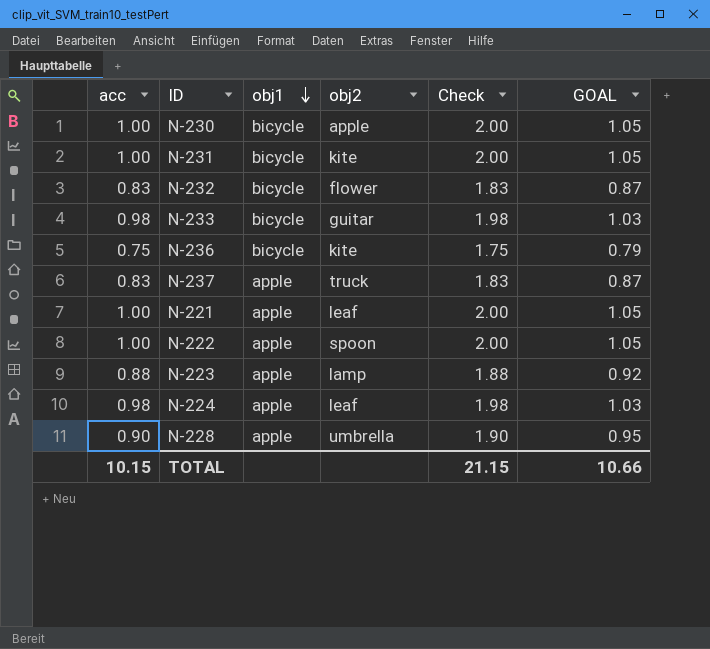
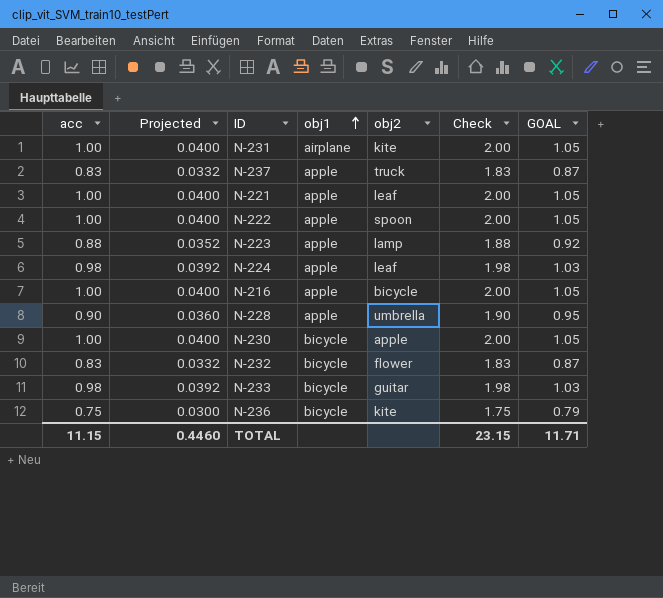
row order: obj1 descending -> obj1 ascending
column Projected | formula: none -> [acc] * 0.04
N-231 | obj1: bicycle -> airplane
row N-216: none -> 1.00 | 0.0400 | apple | bicycle | 2.00 | 1.05
TOTAL | acc: 10.15 -> 11.15
TOTAL | Check: 21.15 -> 23.15
TOTAL | GOAL: 10.66 -> 11.71

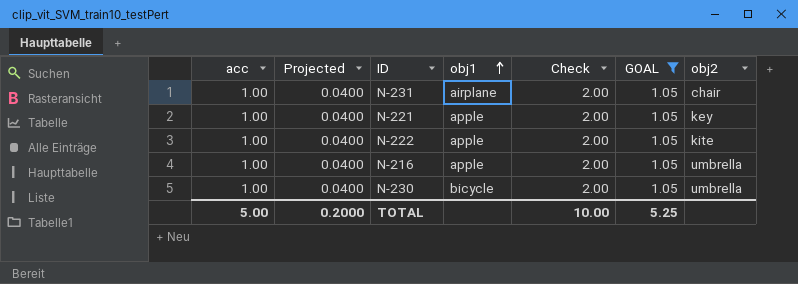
filter: none -> GOAL = 1.05
column obj2 | position: 5 -> 7
N-231 | obj2: kite -> chair
N-221 | obj2: leaf -> key
N-222 | obj2: spoon -> kite
N-216 | obj2: bicycle -> umbrella
N-230 | obj2: apple -> umbrella
TOTAL | acc: 11.15 -> 5.00
TOTAL | Projected: 0.4460 -> 0.2000
TOTAL | Check: 23.15 -> 10.00
TOTAL | GOAL: 11.71 -> 5.25

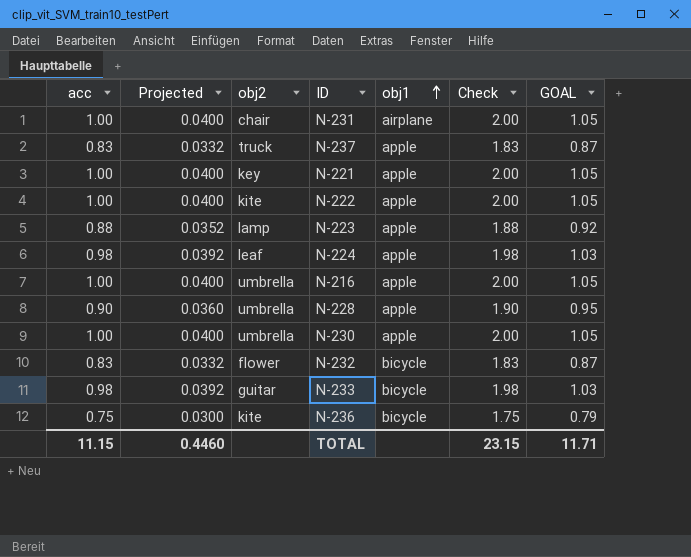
filter: GOAL = 1.05 -> none
column obj2 | position: 7 -> 3
N-230 | obj1: bicycle -> apple
TOTAL | acc: 5.00 -> 11.15
TOTAL | Projected: 0.2000 -> 0.4460
TOTAL | Check: 10.00 -> 23.15
TOTAL | GOAL: 5.25 -> 11.71

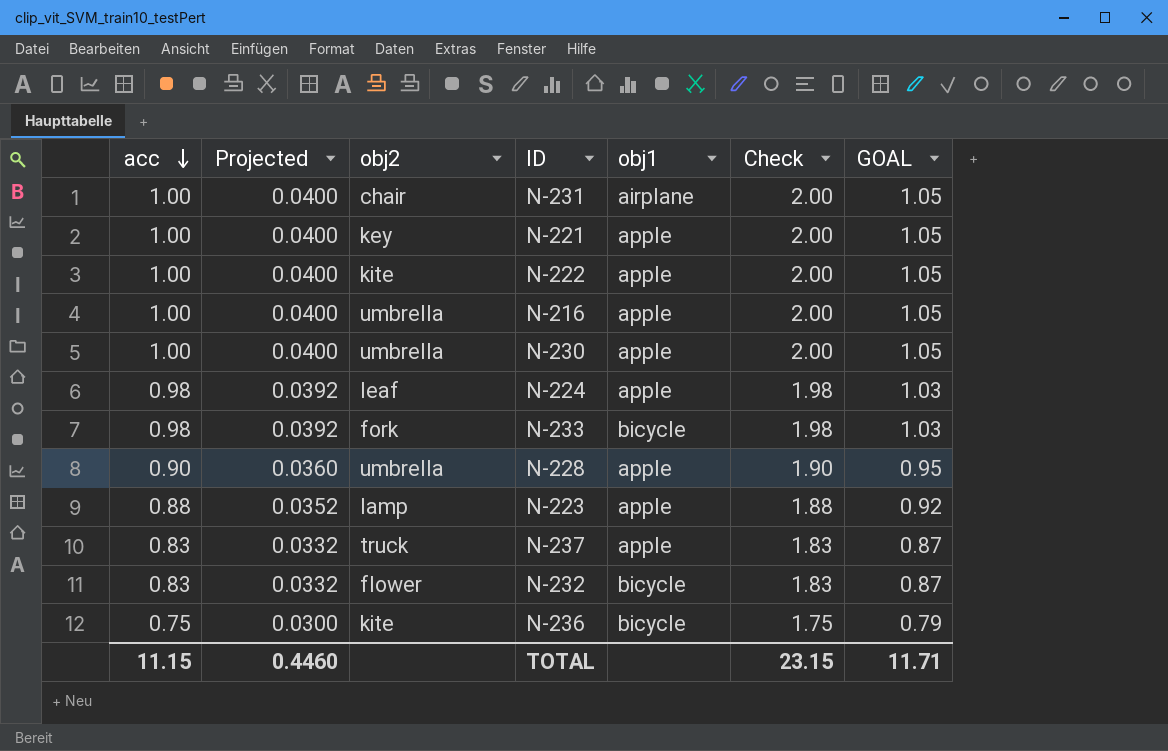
row order: obj1 ascending -> acc descending
N-233 | obj2: guitar -> fork

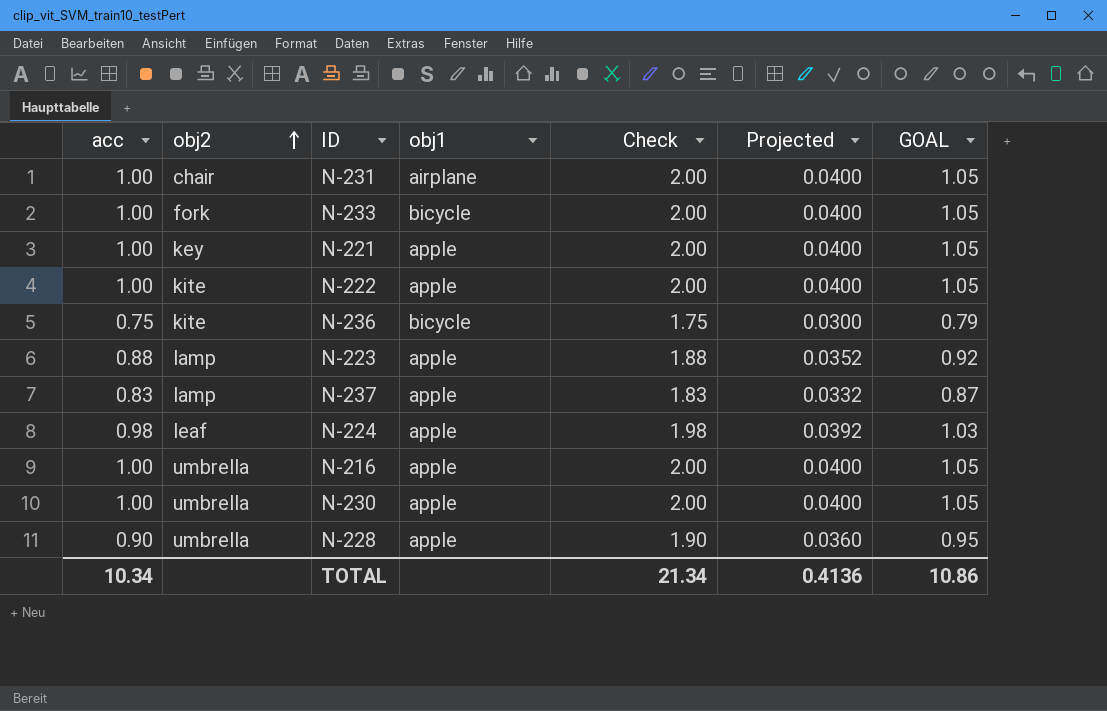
row order: acc descending -> obj2 ascending
column Projected | position: 2 -> 6
row N-232: 0.83 | 0.0332 | flower | bicycle | 1.83 | 0.87 -> none
N-233 | acc: 0.98 -> 1.00
N-233 | Check: 1.98 -> 2.00
N-233 | Projected: 0.0392 -> 0.0400
N-233 | GOAL: 1.03 -> 1.05
N-237 | obj2: truck -> lamp
TOTAL | acc: 11.15 -> 10.34
TOTAL | Check: 23.15 -> 21.34
TOTAL | Projected: 0.4460 -> 0.4136
TOTAL | GOAL: 11.71 -> 10.86

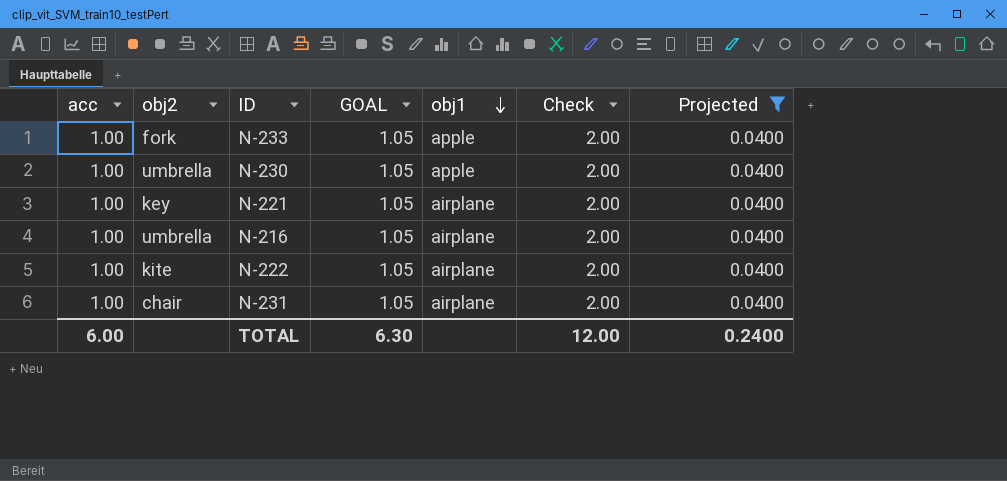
filter: none -> Projected = 0.0400
row order: obj2 ascending -> obj1 descending
column GOAL | position: 7 -> 4
N-233 | obj1: bicycle -> apple
N-221 | obj1: apple -> airplane
N-216 | obj1: apple -> airplane
N-222 | obj1: apple -> airplane
TOTAL | acc: 10.34 -> 6.00
TOTAL | GOAL: 10.86 -> 6.30
TOTAL | Check: 21.34 -> 12.00
TOTAL | Projected: 0.4136 -> 0.2400

